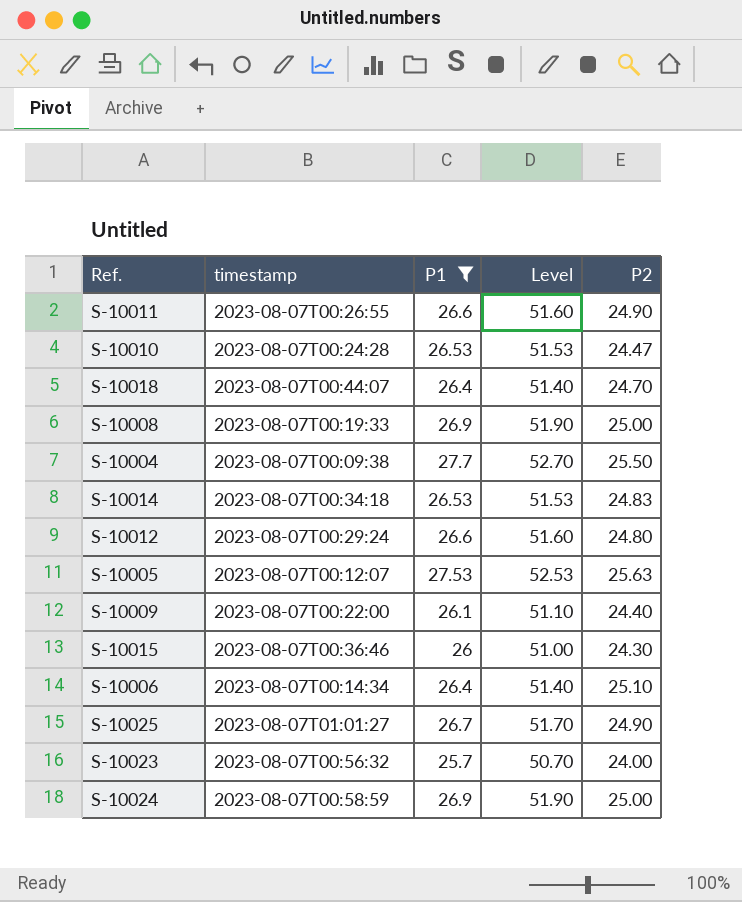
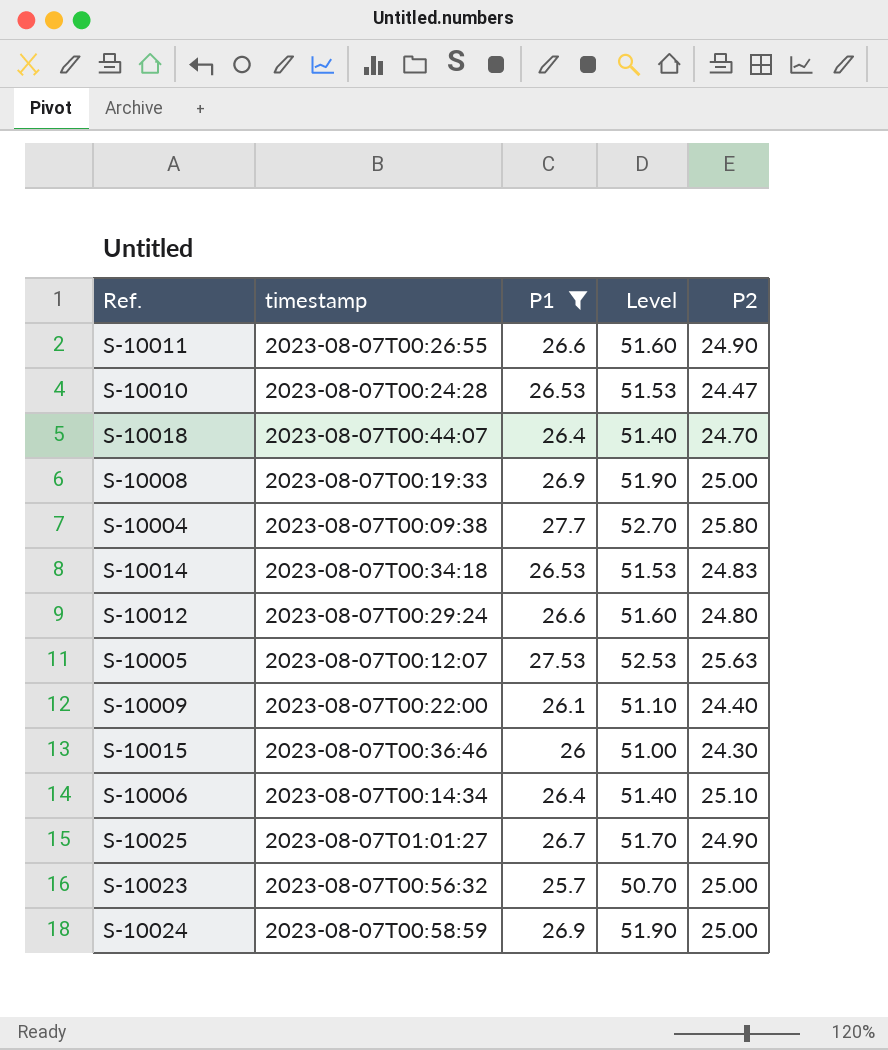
S-10004 | P2: 25.50 -> 25.80
S-10023 | P2: 24.00 -> 25.00

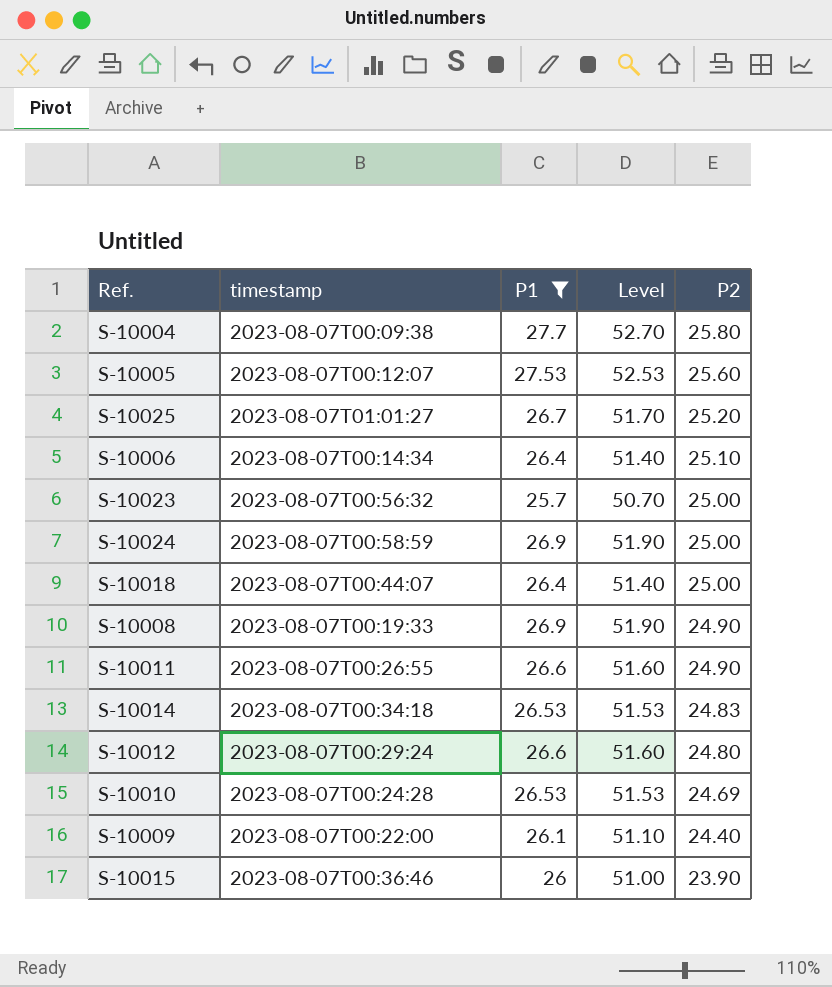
row order: none -> P2 descending
S-10005 | P2: 25.63 -> 25.60
S-10025 | P2: 24.90 -> 25.20
S-10018 | P2: 24.70 -> 25.00
S-10008 | P2: 25.00 -> 24.90
S-10010 | P2: 24.47 -> 24.69
S-10015 | P2: 24.30 -> 23.90

